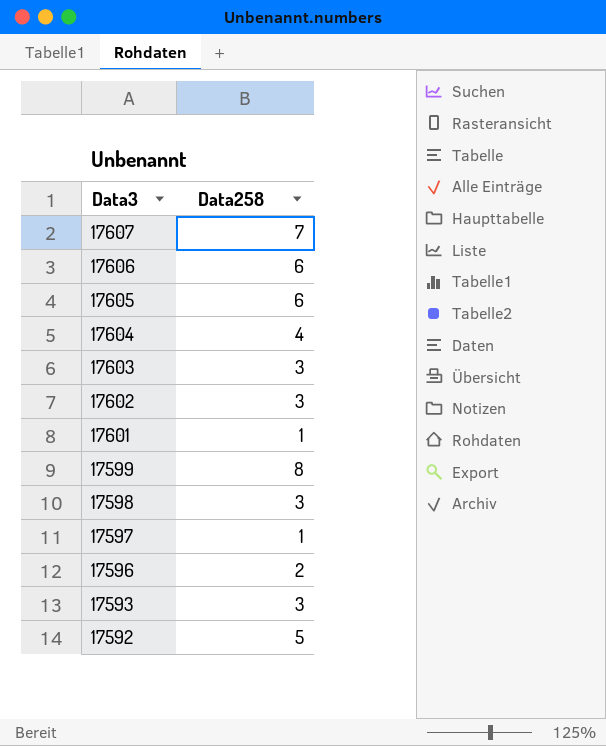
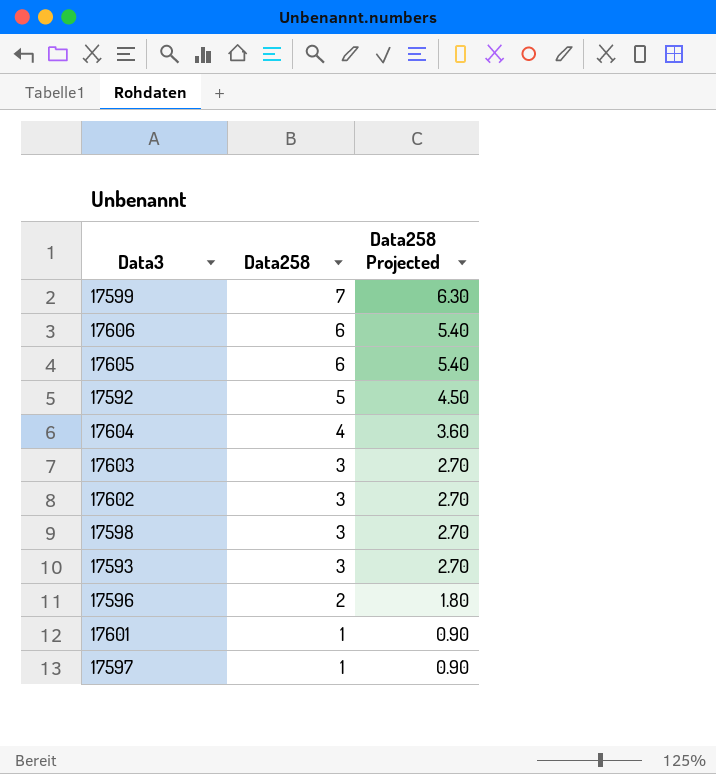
row order: Data3 descending -> Data258 descending
column Data258 Projected | formula: none -> [Data258] * 0.9
row 17607: 7 -> none
17599 | Data258: 8 -> 7

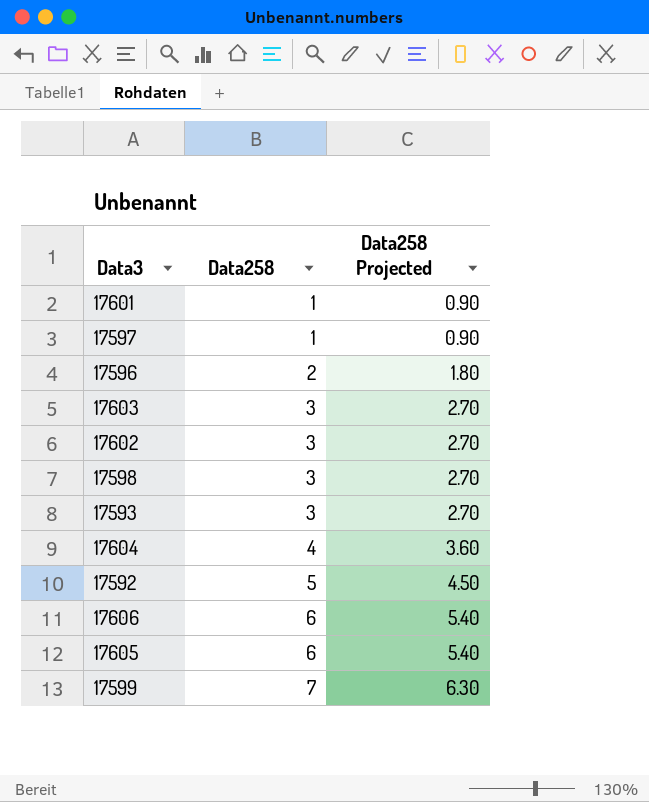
row order: Data258 descending -> Data258 ascending

